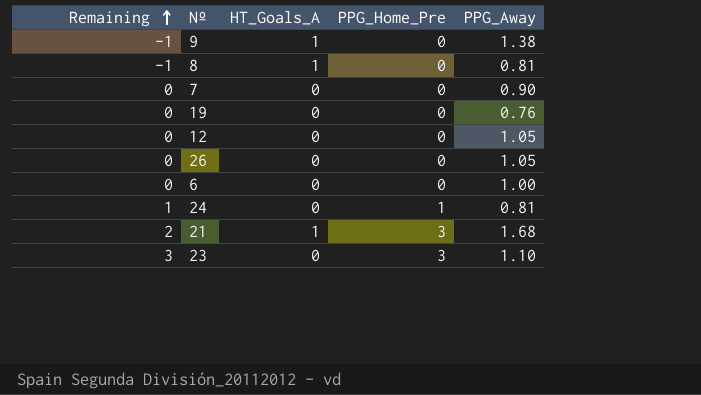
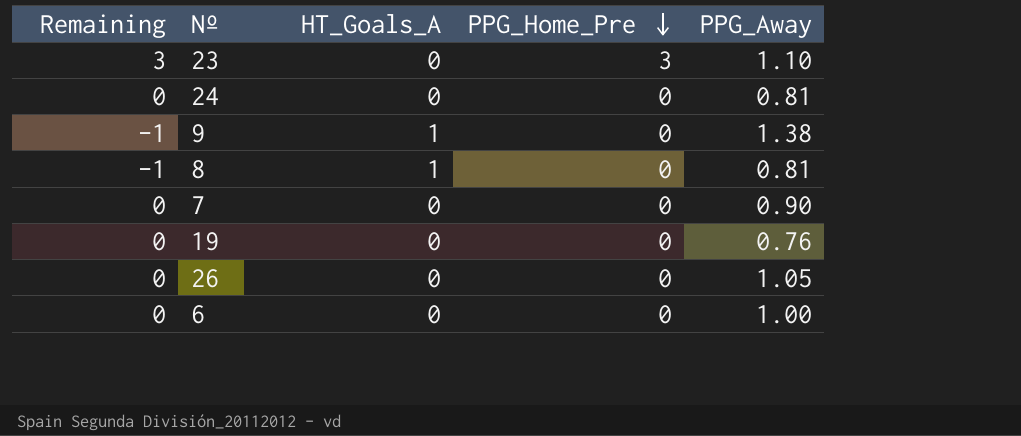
row order: Remaining ascending -> PPG_Home_Pre descending
row 12: 0 | 0 | 0 | 1.05 -> none
row 21: 2 | 1 | 3 | 1.68 -> none
24 | Remaining: 1 -> 0
24 | PPG_Home_Pre: 1 -> 0

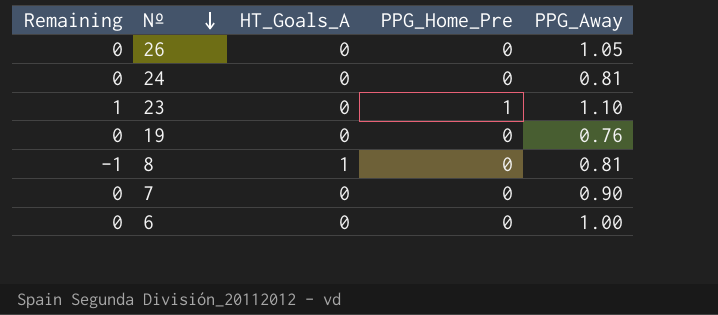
row order: PPG_Home_Pre descending -> Nº descending
row 9: -1 | 1 | 0 | 1.38 -> none
23 | Remaining: 3 -> 1
23 | PPG_Home_Pre: 3 -> 1

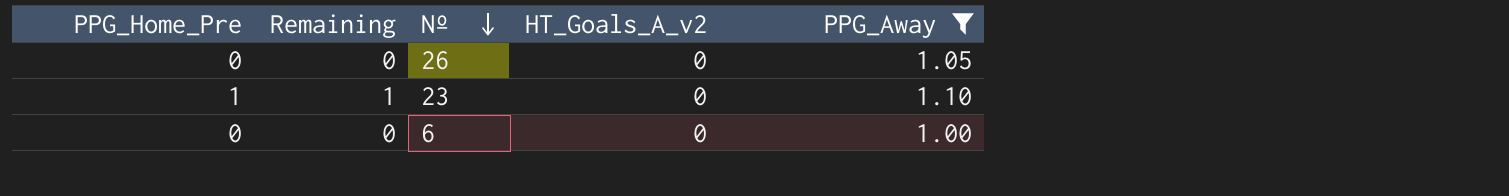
filter: none -> PPG_Away >= 1.00
column PPG_Home_Pre | position: 4 -> 1
column name: HT_Goals_A -> HT_Goals_A_v2

